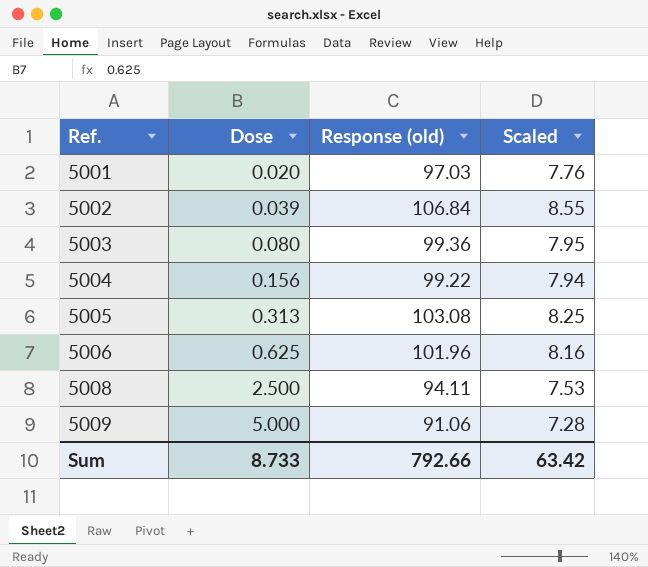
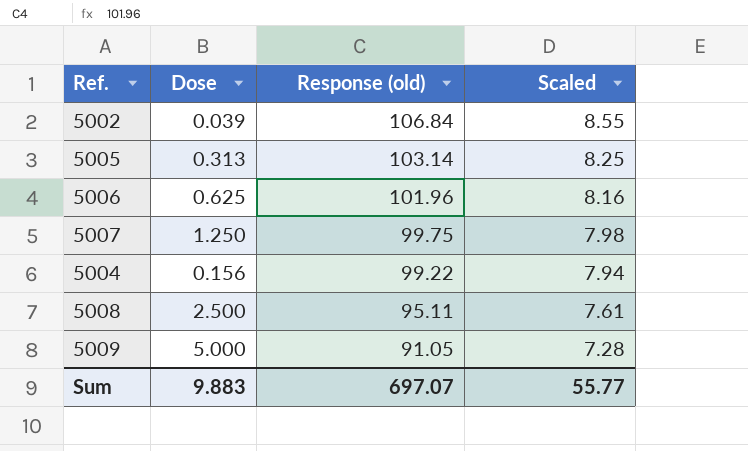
row order: Ref. ascending -> Response (old) descending
row 5001: 0.020 | 97.03 | 7.76 -> none
row 5003: 0.080 | 99.36 | 7.95 -> none
5005 | Response (old): 103.08 -> 103.14
row 5007: none -> 1.250 | 99.75 | 7.98
5008 | Response (old): 94.11 -> 95.11
5008 | Scaled: 7.53 -> 7.61
5009 | Response (old): 91.06 -> 91.05
Sum | Dose: 8.733 -> 9.883
Sum | Response (old): 792.66 -> 697.07
Sum | Scaled: 63.42 -> 55.77

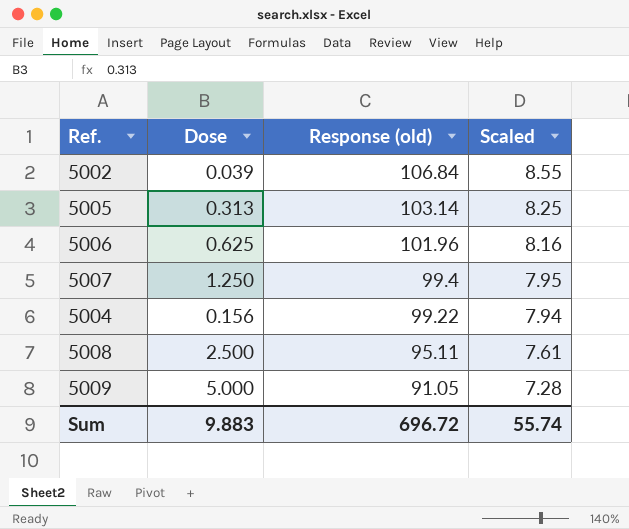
5007 | Response (old): 99.75 -> 99.4
5007 | Scaled: 7.98 -> 7.95
Sum | Response (old): 697.07 -> 696.72
Sum | Scaled: 55.77 -> 55.74

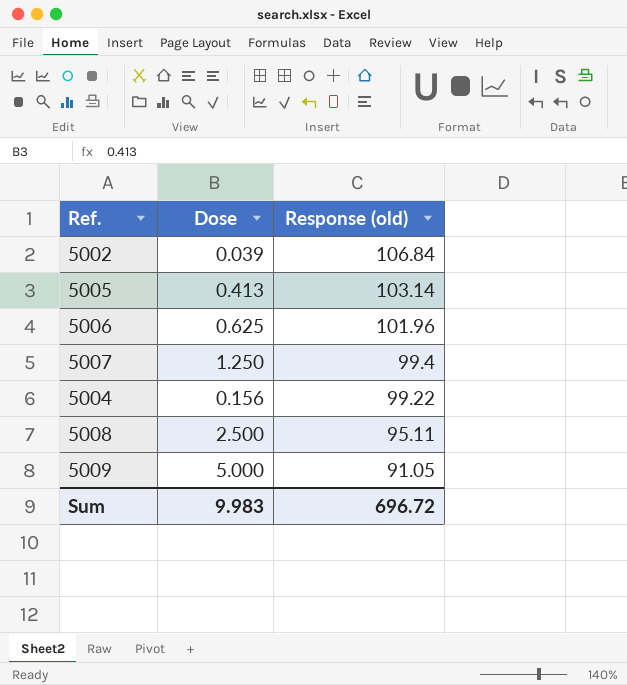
column Scaled | formula: [Response (old)] * 0.08 -> none
5005 | Dose: 0.313 -> 0.413
Sum | Dose: 9.883 -> 9.983

